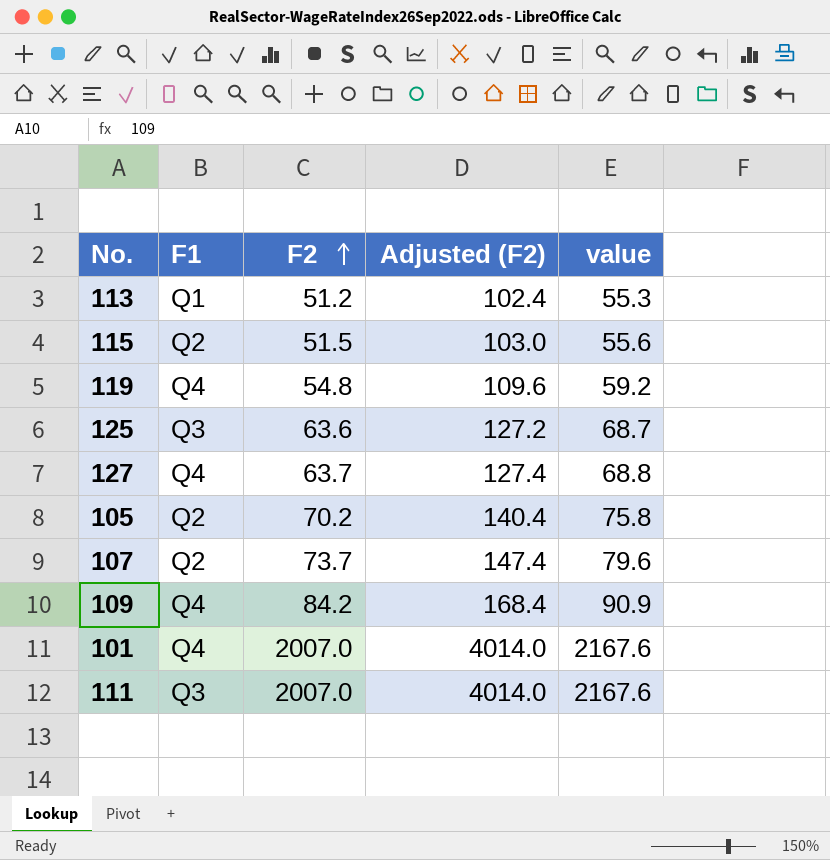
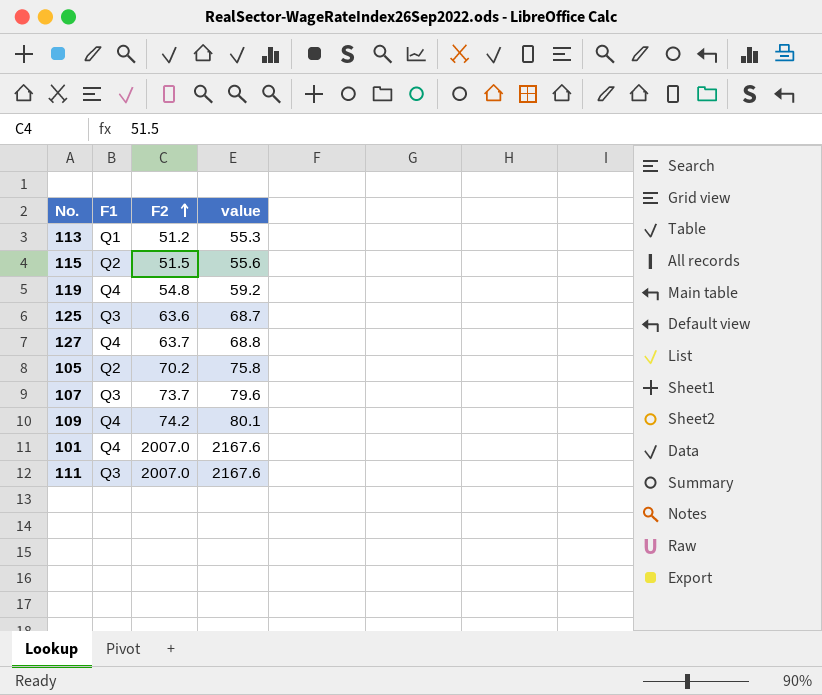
column Adjusted (F2) | formula: [F2] * 2 -> none
107 | F1: Q2 -> Q3
109 | F2: 84.2 -> 74.2
109 | value: 90.9 -> 80.1

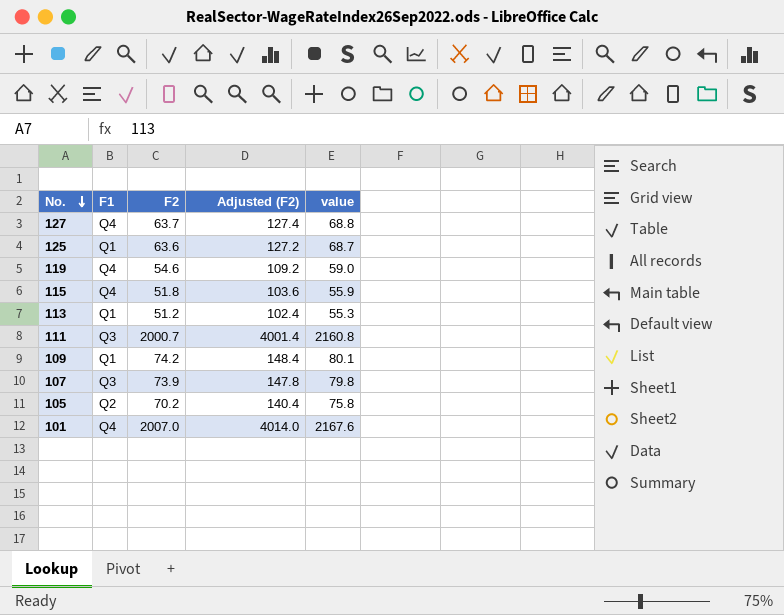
row order: F2 ascending -> No. descending
column Adjusted (F2) | formula: none -> [F2] * 2
125 | F1: Q3 -> Q1
119 | F2: 54.8 -> 54.6
119 | value: 59.2 -> 59.0
115 | F1: Q2 -> Q4
115 | F2: 51.5 -> 51.8
115 | value: 55.6 -> 55.9
111 | F2: 2007.0 -> 2000.7
111 | value: 2167.6 -> 2160.8
109 | F1: Q4 -> Q1
107 | F2: 73.7 -> 73.9
107 | value: 79.6 -> 79.8

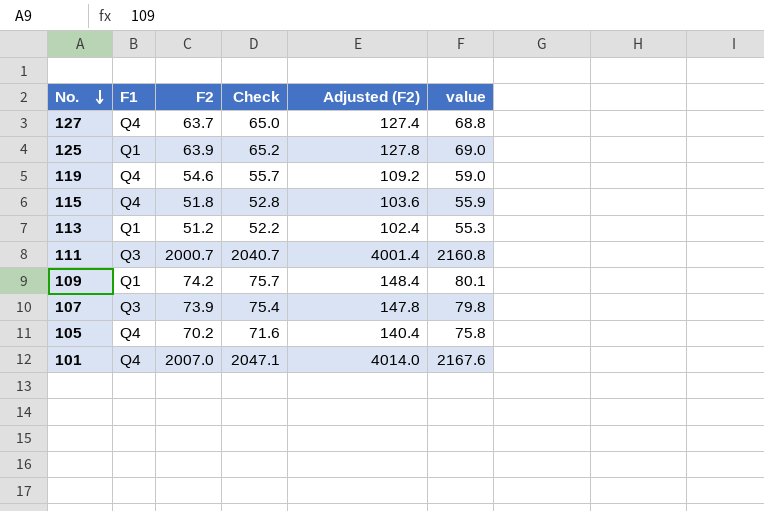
column Check | formula: none -> [F2] * 1.02
125 | F2: 63.6 -> 63.9
125 | Adjusted (F2): 127.2 -> 127.8
125 | value: 68.7 -> 69.0
105 | F1: Q2 -> Q4

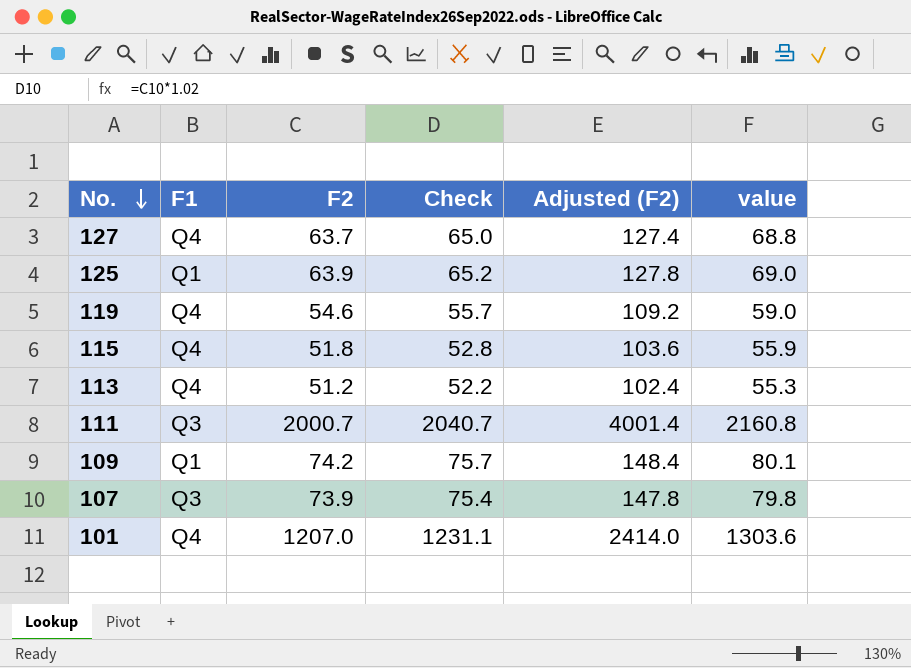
row 105: Q4 | 70.2 | 71.6 | 140.4 | 75.8 -> none
113 | F1: Q1 -> Q4
101 | F2: 2007.0 -> 1207.0
101 | Check: 2047.1 -> 1231.1
101 | Adjusted (F2): 4014.0 -> 2414.0
101 | value: 2167.6 -> 1303.6

